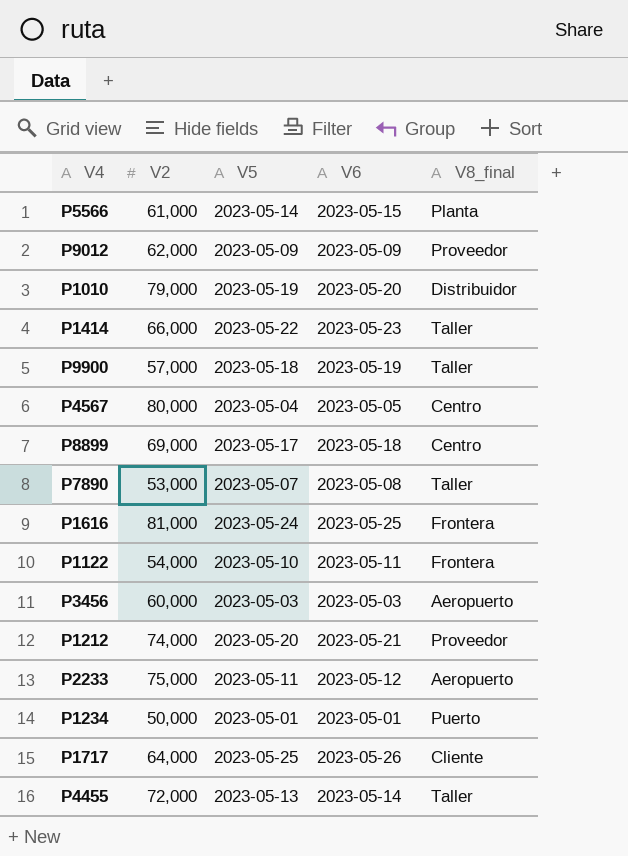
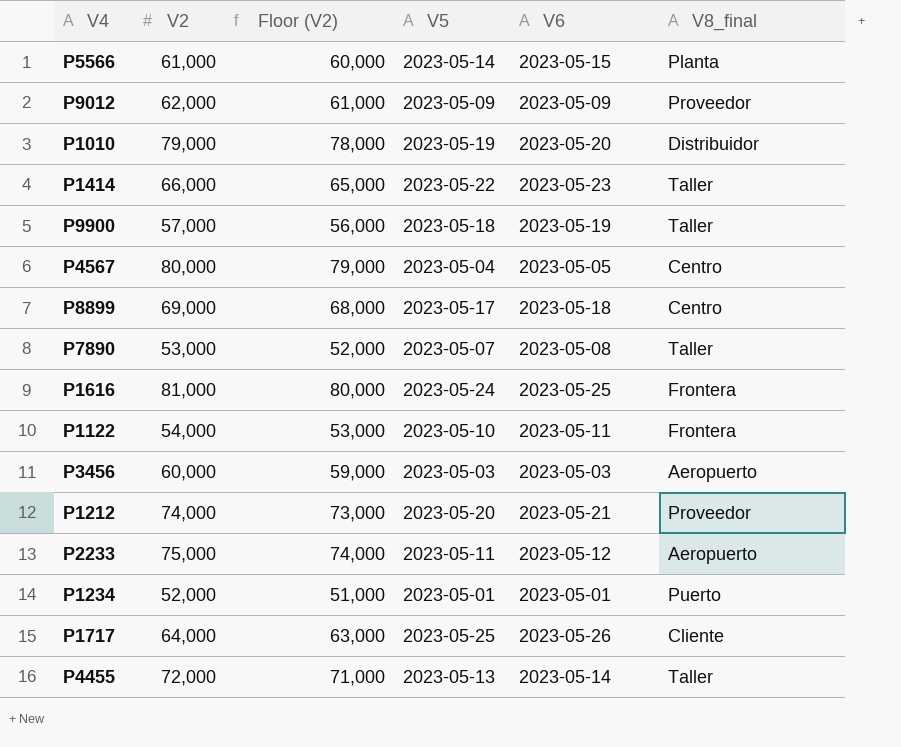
column Floor (V2) | formula: none -> [V2] - 1000
P1234 | V2: 50,000 -> 52,000

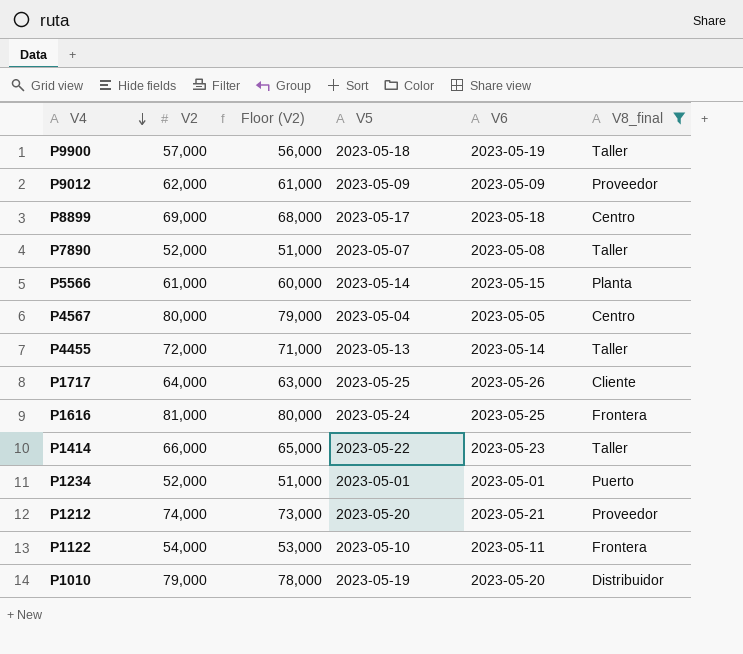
filter: none -> V8_final != Aeropuerto
row order: none -> V4 descending
P7890 | V2: 53,000 -> 52,000
P7890 | Floor (V2): 52,000 -> 51,000

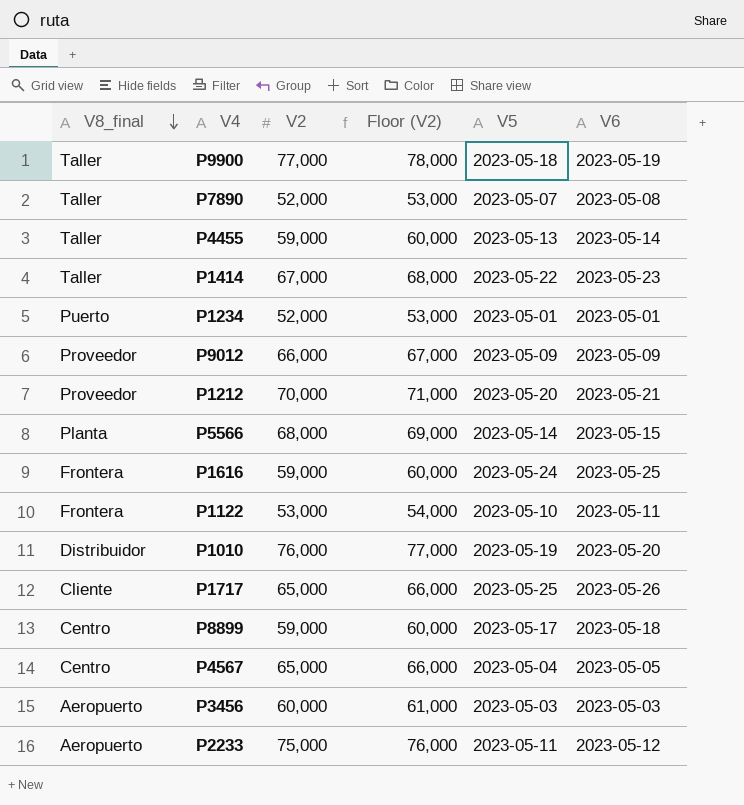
filter: V8_final != Aeropuerto -> none
row order: V4 descending -> V8_final descending
column V8_final | position: 6 -> 1
column Floor (V2) | formula: [V2] - 1000 -> [V2] + 1000
P9900 | V2: 57,000 -> 77,000
P4455 | V2: 72,000 -> 59,000
P1414 | V2: 66,000 -> 67,000
P9012 | V2: 62,000 -> 66,000
P1212 | V2: 74,000 -> 70,000
P5566 | V2: 61,000 -> 68,000
P1616 | V2: 81,000 -> 59,000
P1122 | V2: 54,000 -> 53,000
P1010 | V2: 79,000 -> 76,000
P1717 | V2: 64,000 -> 65,000
P8899 | V2: 69,000 -> 59,000
P4567 | V2: 80,000 -> 65,000

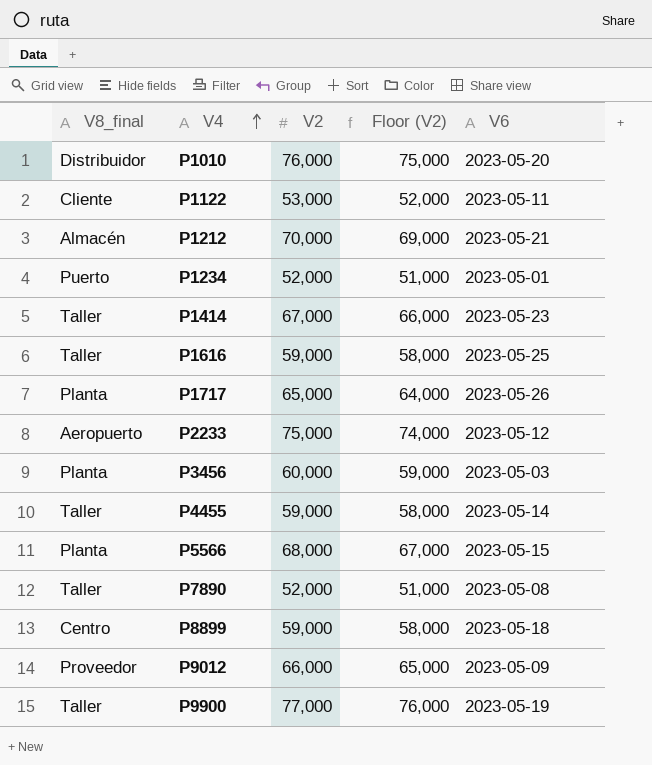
row order: V8_final descending -> V4 ascending
column V5 | position: 5 -> none
column Floor (V2) | formula: [V2] + 1000 -> [V2] - 1000
row P4567: Centro | 65,000 | 66,000 | 2023-05-04 | 2023-05-05 -> none
P1122 | V8_final: Frontera -> Cliente
P1212 | V8_final: Proveedor -> Almacén
P1616 | V8_final: Frontera -> Taller
P1717 | V8_final: Cliente -> Planta
P3456 | V8_final: Aeropuerto -> Planta

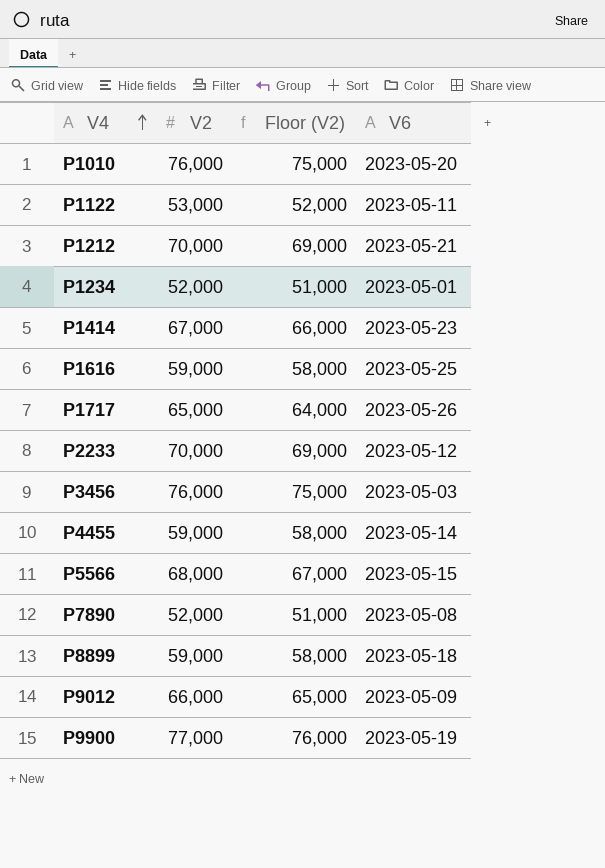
column V8_final | position: 1 -> none
P2233 | V2: 75,000 -> 70,000
P2233 | Floor (V2): 74,000 -> 69,000
P3456 | V2: 60,000 -> 76,000
P3456 | Floor (V2): 59,000 -> 75,000

